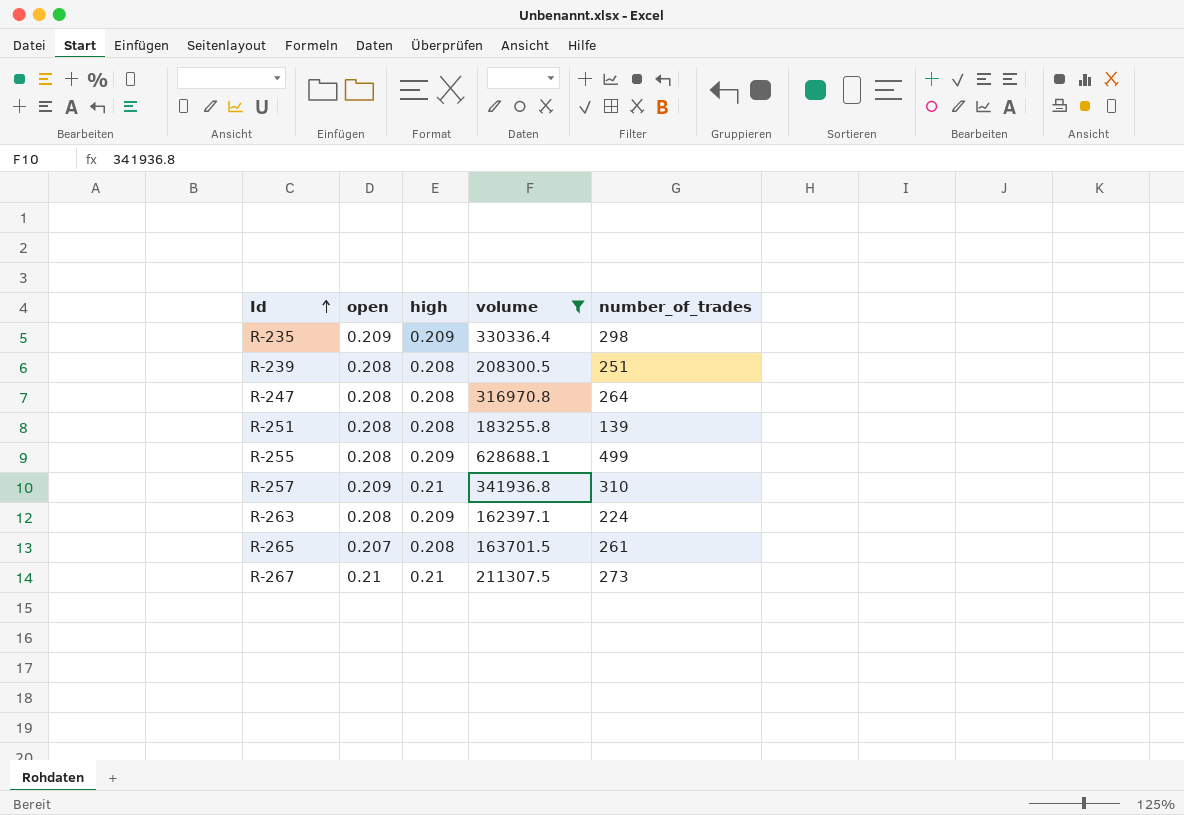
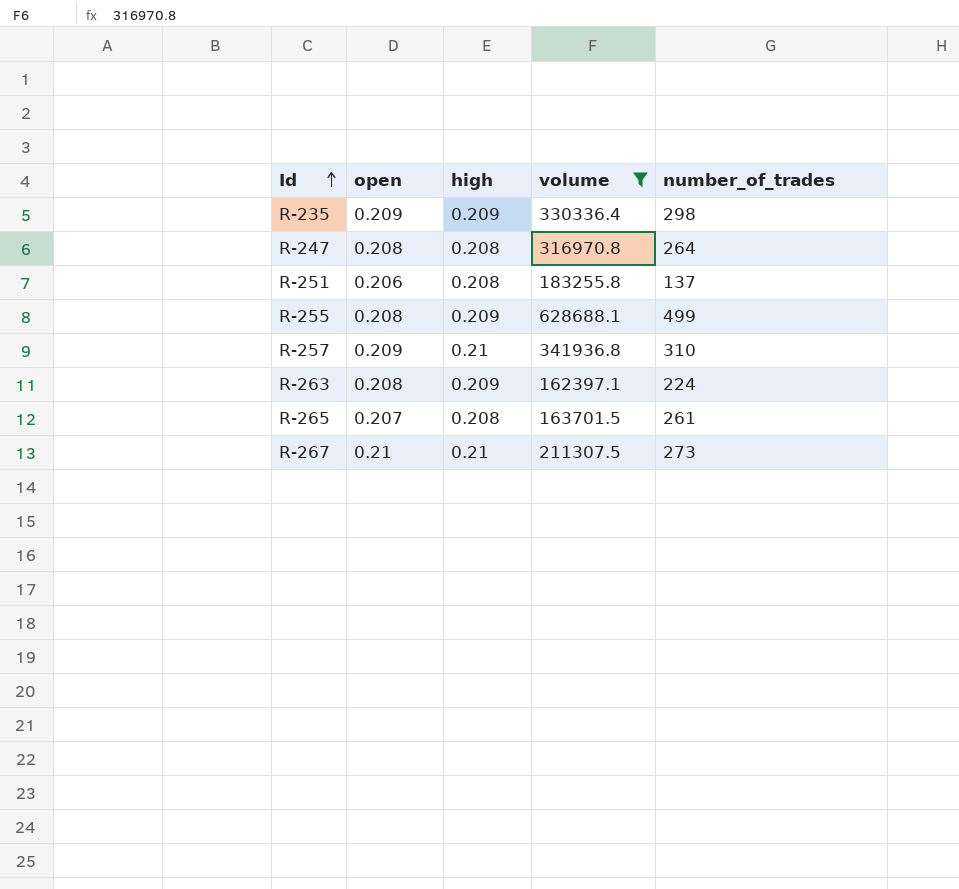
row R-239: 0.208 | 0.208 | 208300.5 | 251 -> none
R-251 | open: 0.208 -> 0.206
R-251 | number_of_trades: 139 -> 137

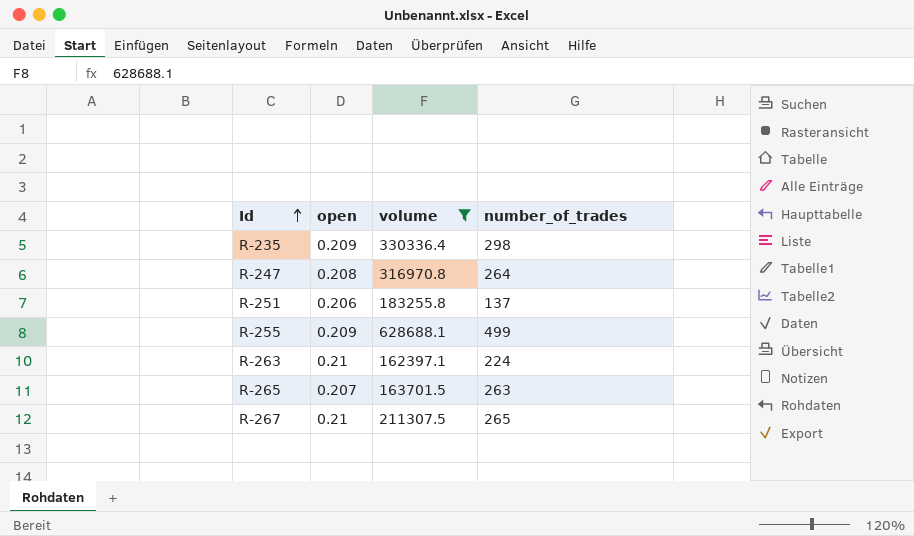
column high | position: 3 -> none
row R-257: 0.209 | 0.21 | 341936.8 | 310 -> none
R-255 | open: 0.208 -> 0.209
R-263 | open: 0.208 -> 0.21
R-265 | number_of_trades: 261 -> 263
R-267 | number_of_trades: 273 -> 265

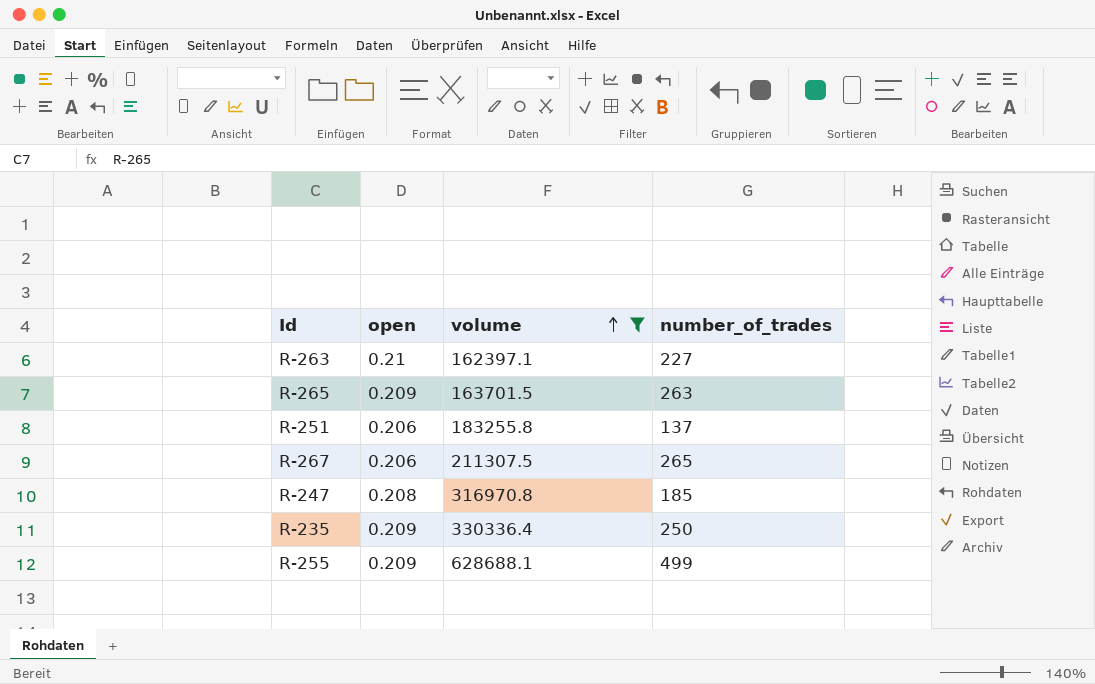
row order: Id ascending -> volume ascending
R-263 | number_of_trades: 224 -> 227
R-265 | open: 0.207 -> 0.209
R-267 | open: 0.21 -> 0.206
R-247 | number_of_trades: 264 -> 185
R-235 | number_of_trades: 298 -> 250

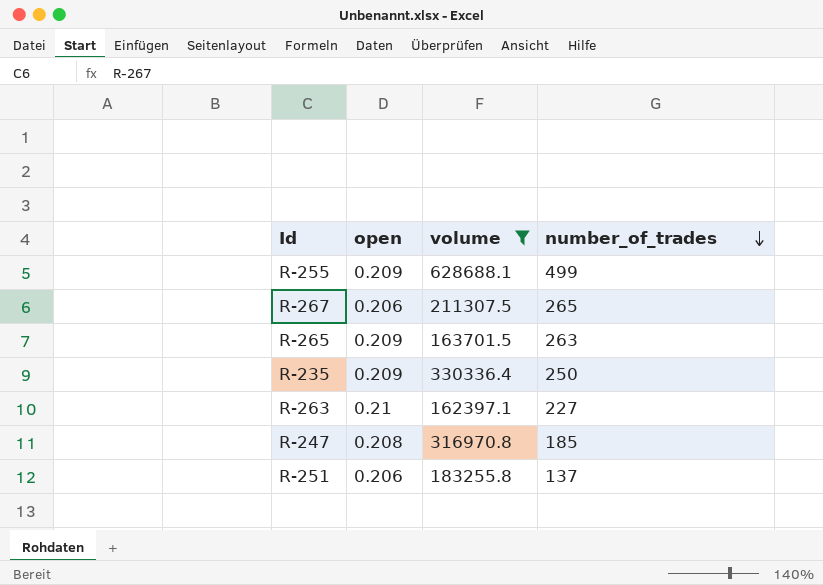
row order: volume ascending -> number_of_trades descending

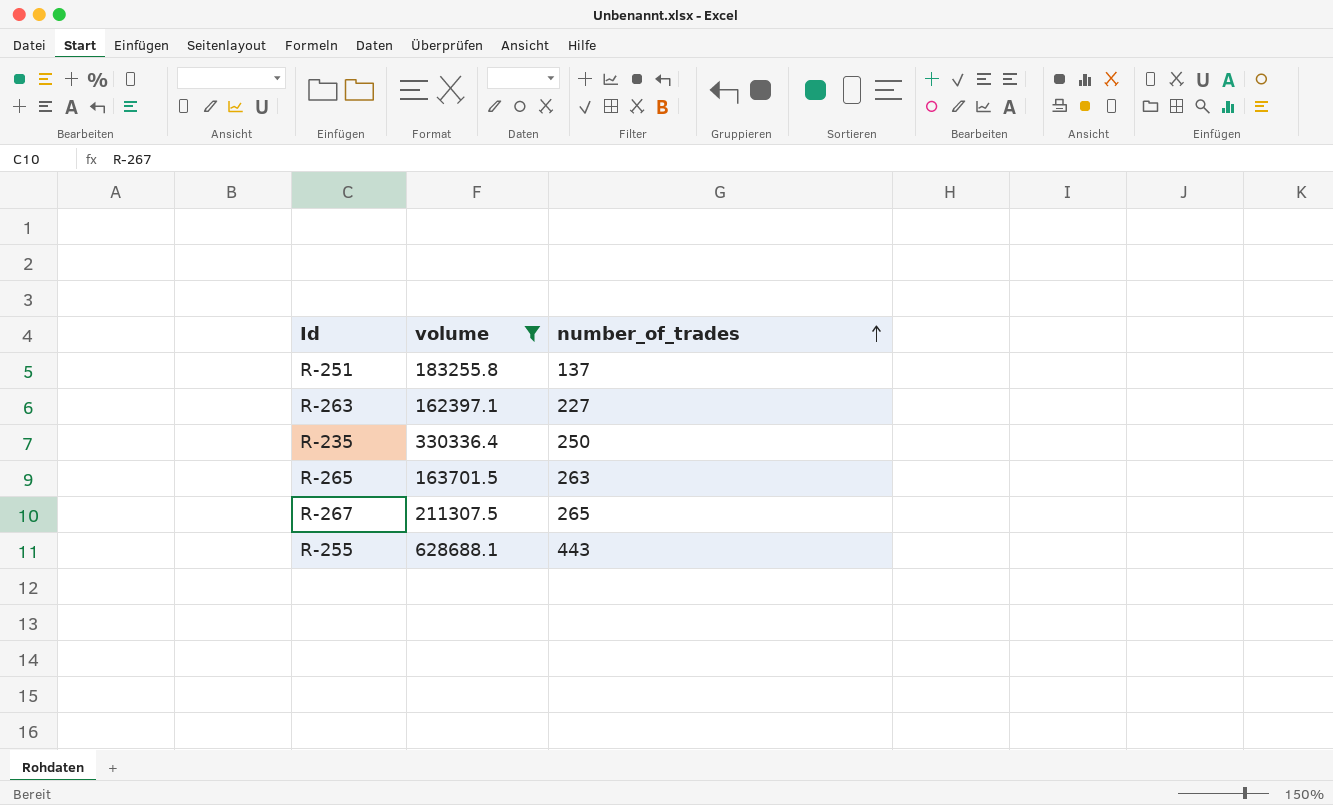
row order: number_of_trades descending -> number_of_trades ascending
column open | position: 2 -> none
row R-247: 0.208 | 316970.8 | 185 -> none
R-255 | number_of_trades: 499 -> 443

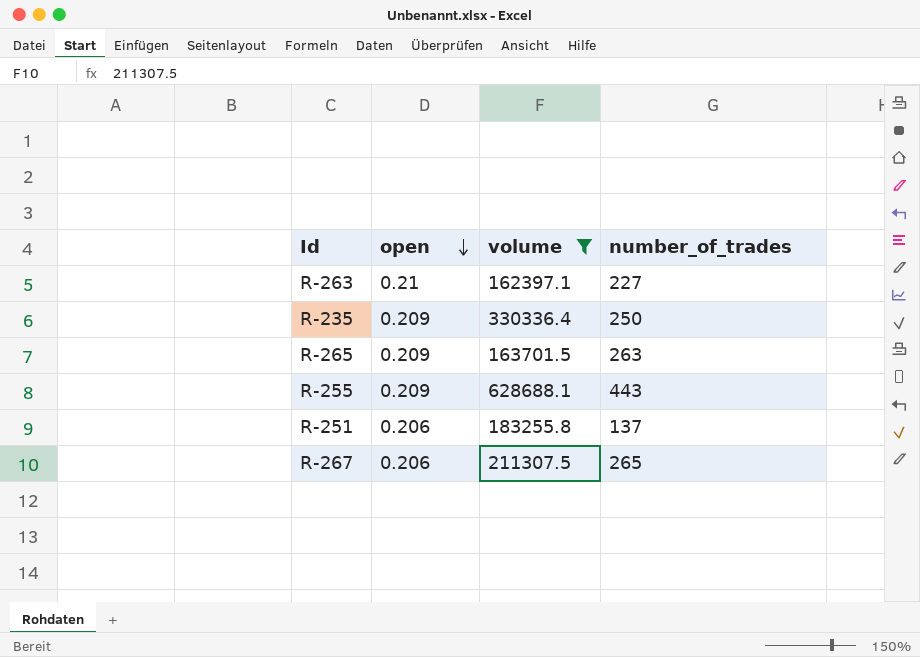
row order: number_of_trades ascending -> open descending
column open | position: none -> 2

